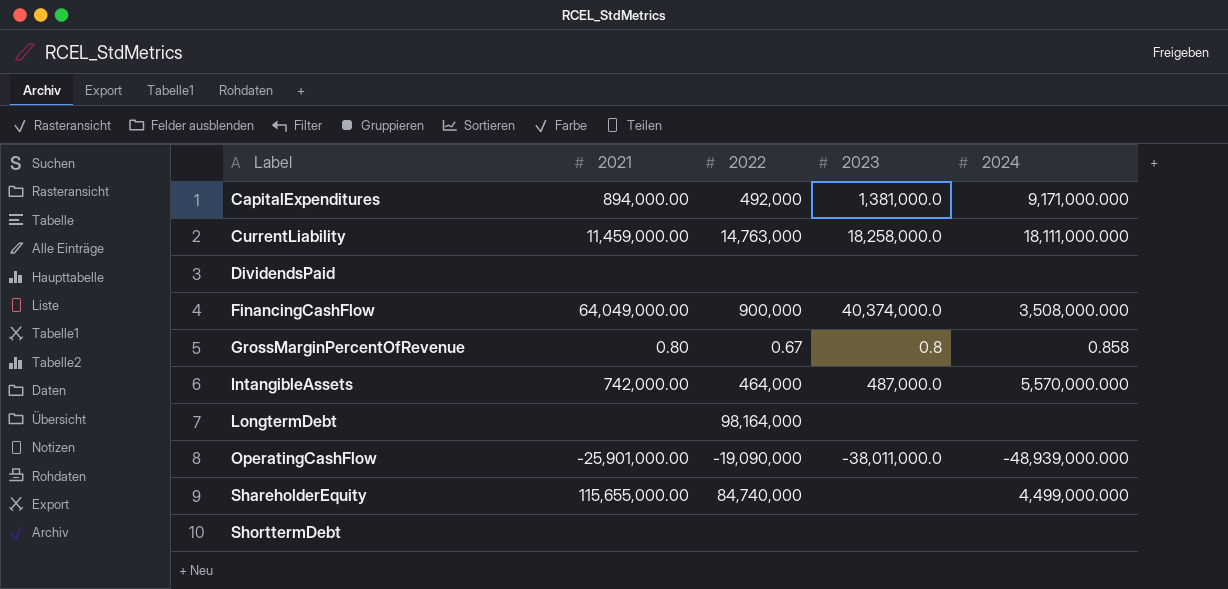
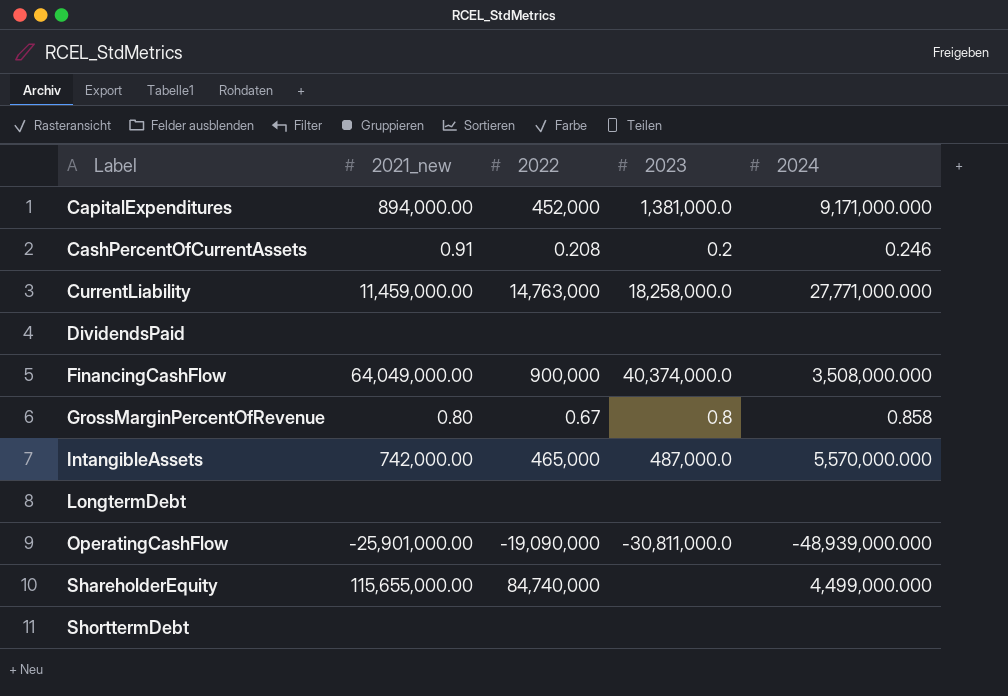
column name: 2021 -> 2021_new
CapitalExpenditures | 2022: 492,000 -> 452,000
row CashPercentOfCurrentAssets: none -> 0.91 | 0.208 | 0.2 | 0.246
CurrentLiability | 2024: 18,111,000.000 -> 27,771,000.000
IntangibleAssets | 2022: 464,000 -> 465,000
LongtermDebt | 2022: 98,164,000 -> none
OperatingCashFlow | 2023: -38,011,000.0 -> -30,811,000.0

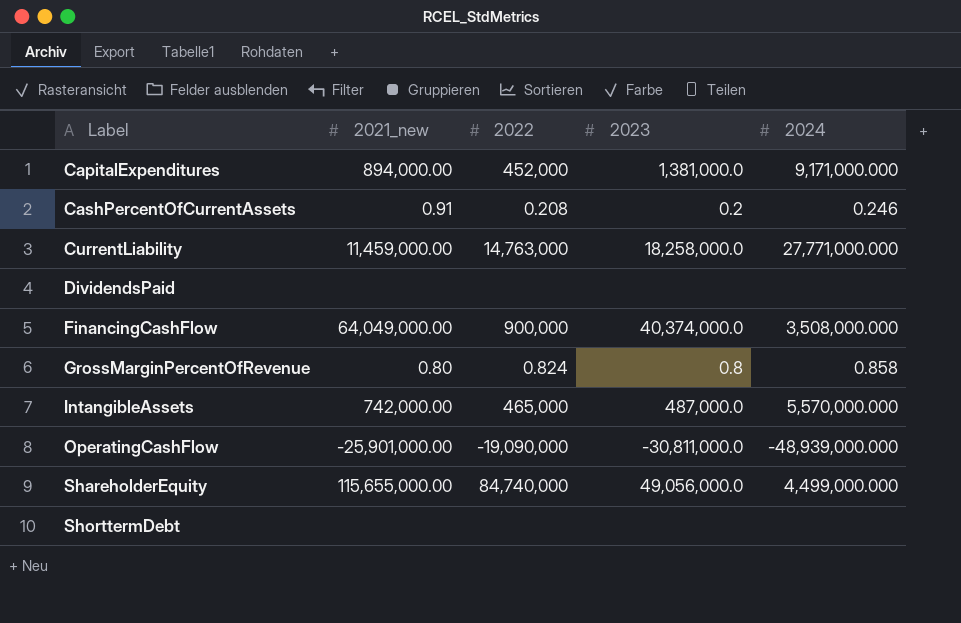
row LongtermDebt: none | none | none | none -> none
GrossMarginPercentOfRevenue | 2022: 0.67 -> 0.824
ShareholderEquity | 2023: none -> 49,056,000.0

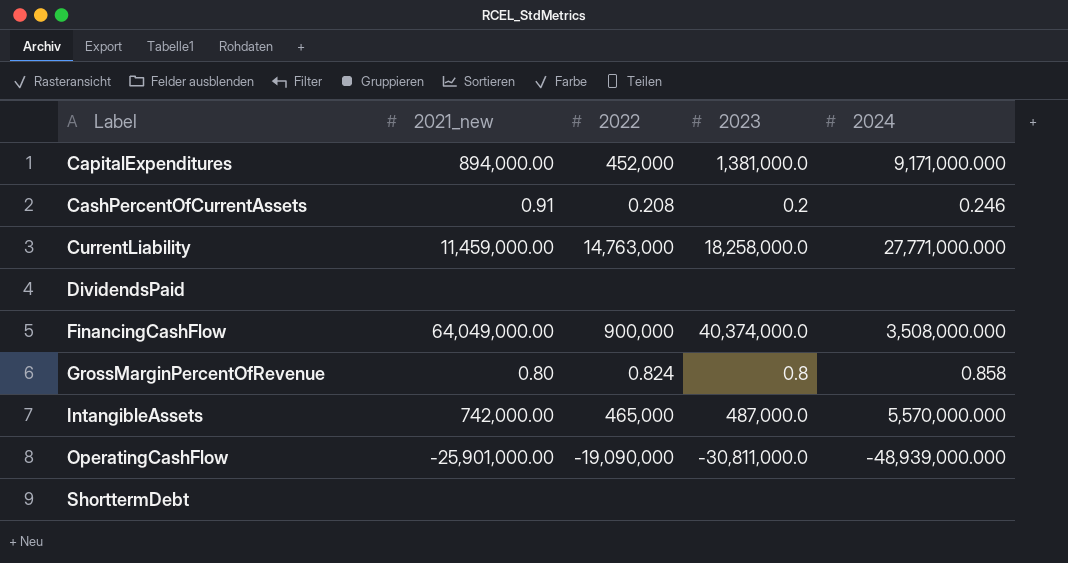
row ShareholderEquity: 115,655,000.00 | 84,740,000 | 49,056,000.0 | 4,499,000.000 -> none

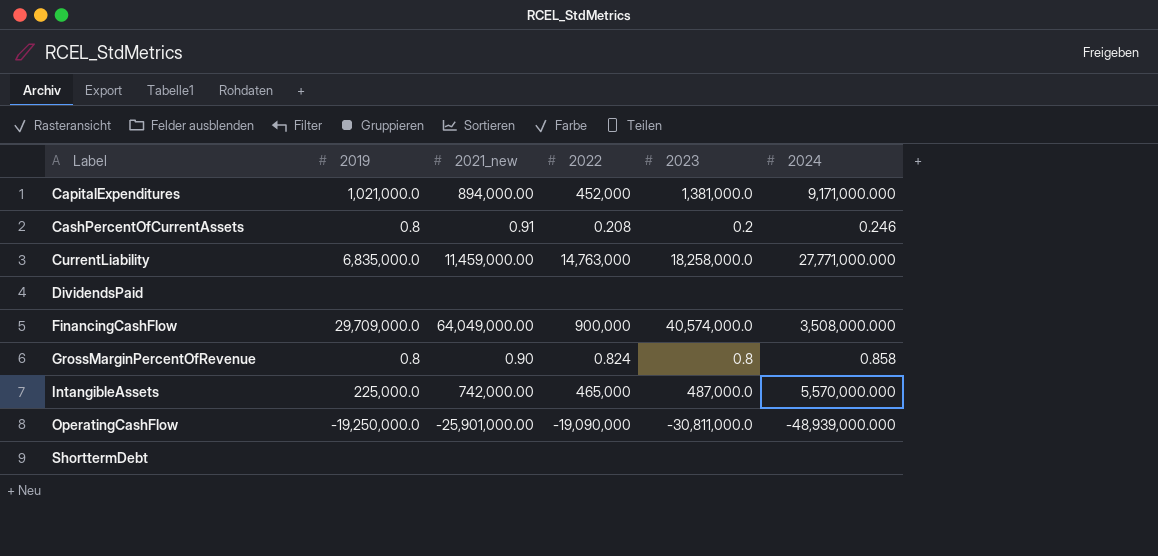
column 2019 | position: none -> 2
FinancingCashFlow | 2023: 40,374,000.0 -> 40,574,000.0
GrossMarginPercentOfRevenue | 2021_new: 0.80 -> 0.90

